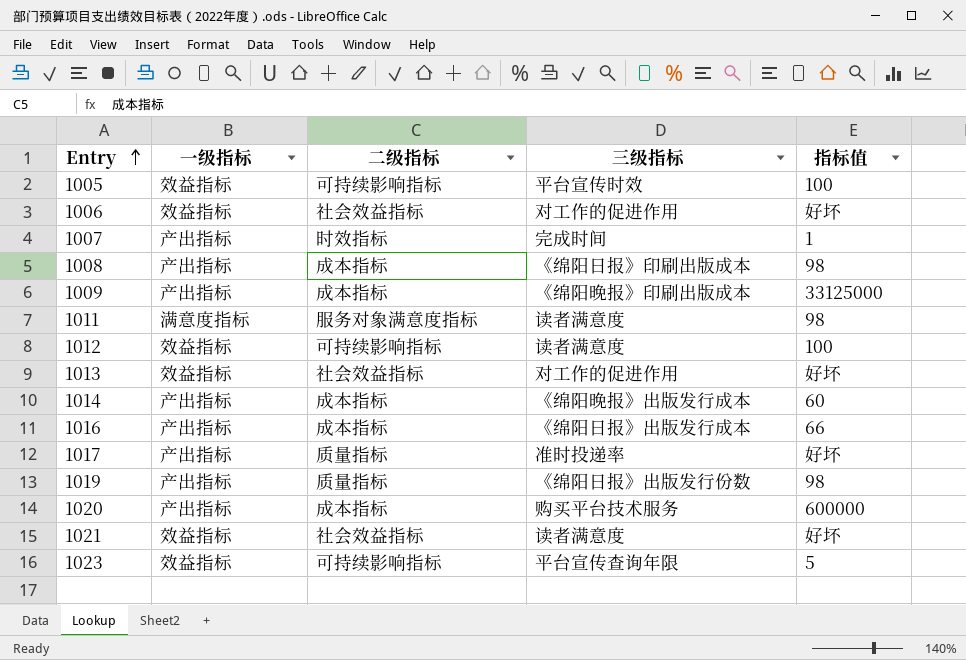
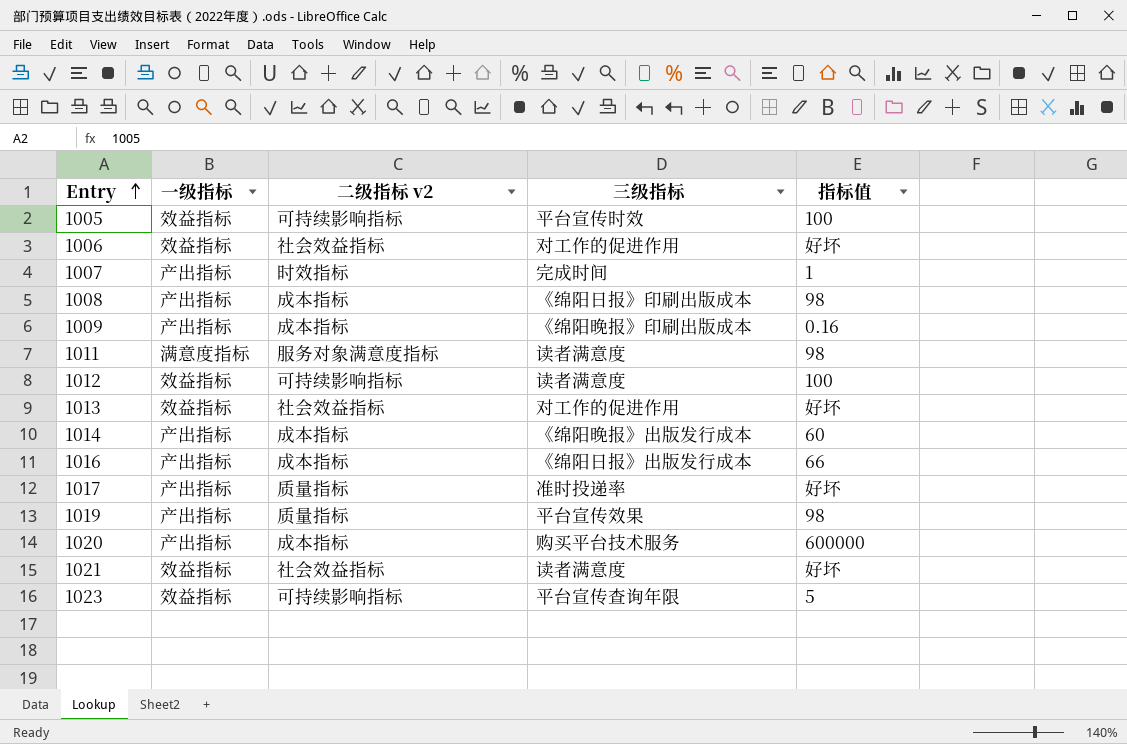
column name: 二级指标 -> 二级指标 v2
1009 | 指标值: 33125000 -> 0.16
1019 | 三级指标: 《绵阳日报》出版发行份数 -> 平台宣传效果

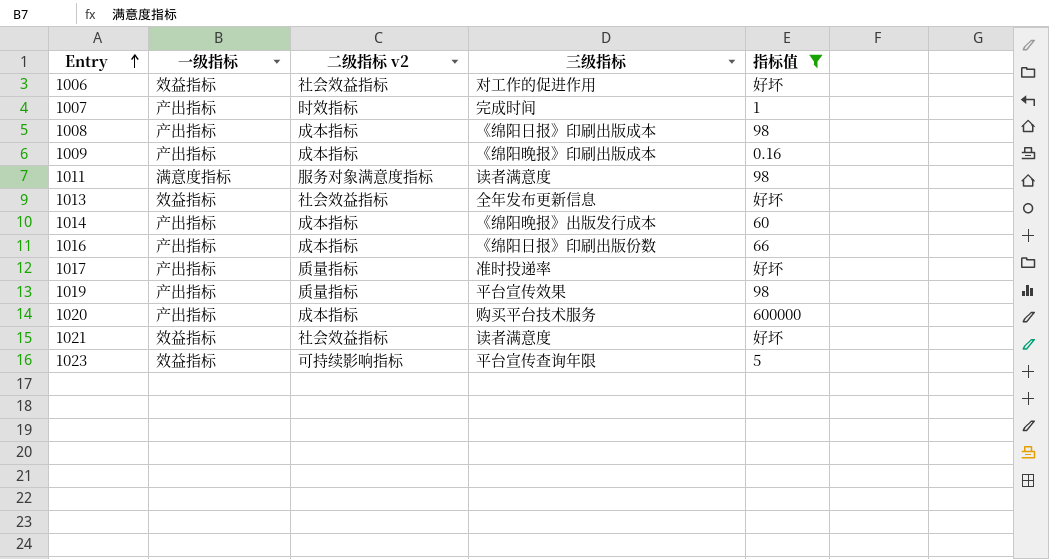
filter: none -> 指标值 != 100
1013 | 三级指标: 对工作的促进作用 -> 全年发布更新信息
1016 | 三级指标: 《绵阳日报》出版发行成本 -> 《绵阳日报》印刷出版份数

